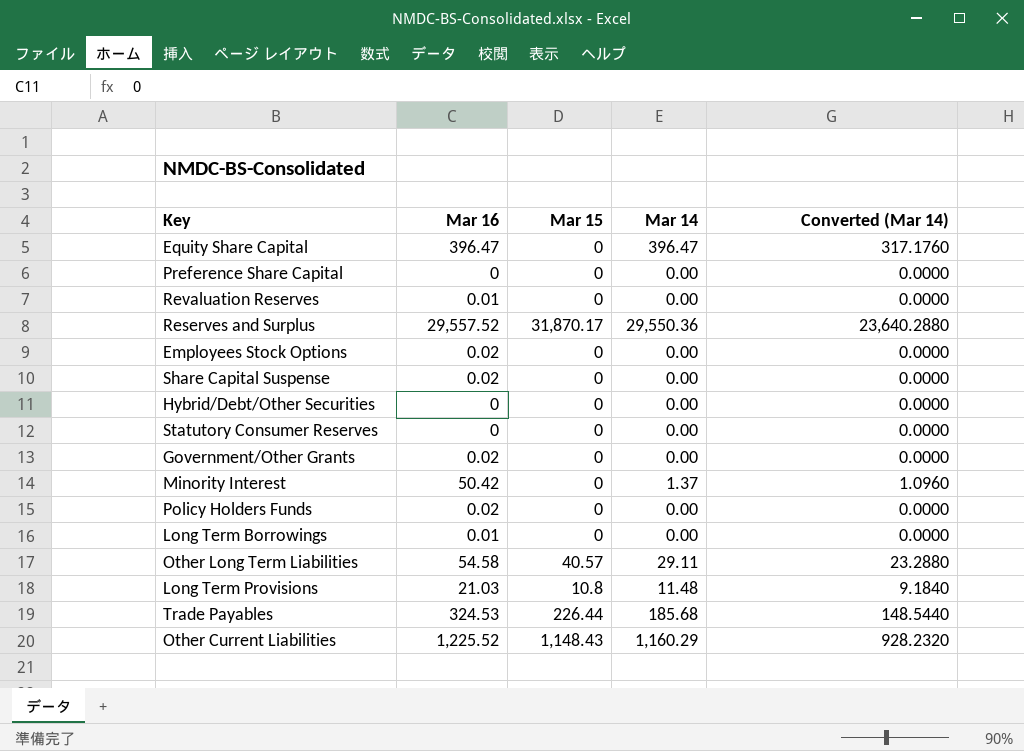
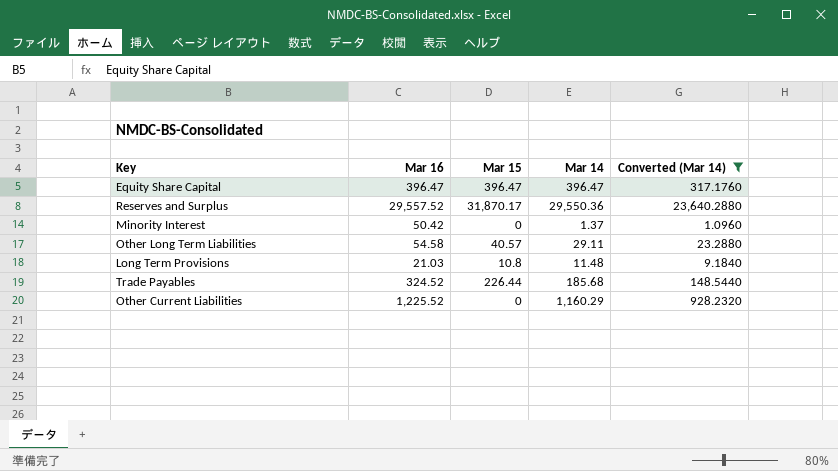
filter: none -> Converted (Mar 14) != 0.0000
Equity Share Capital | Mar 15: 0 -> 396.47
Trade Payables | Mar 16: 324.53 -> 324.52
Other Current Liabilities | Mar 15: 1,148.43 -> 0

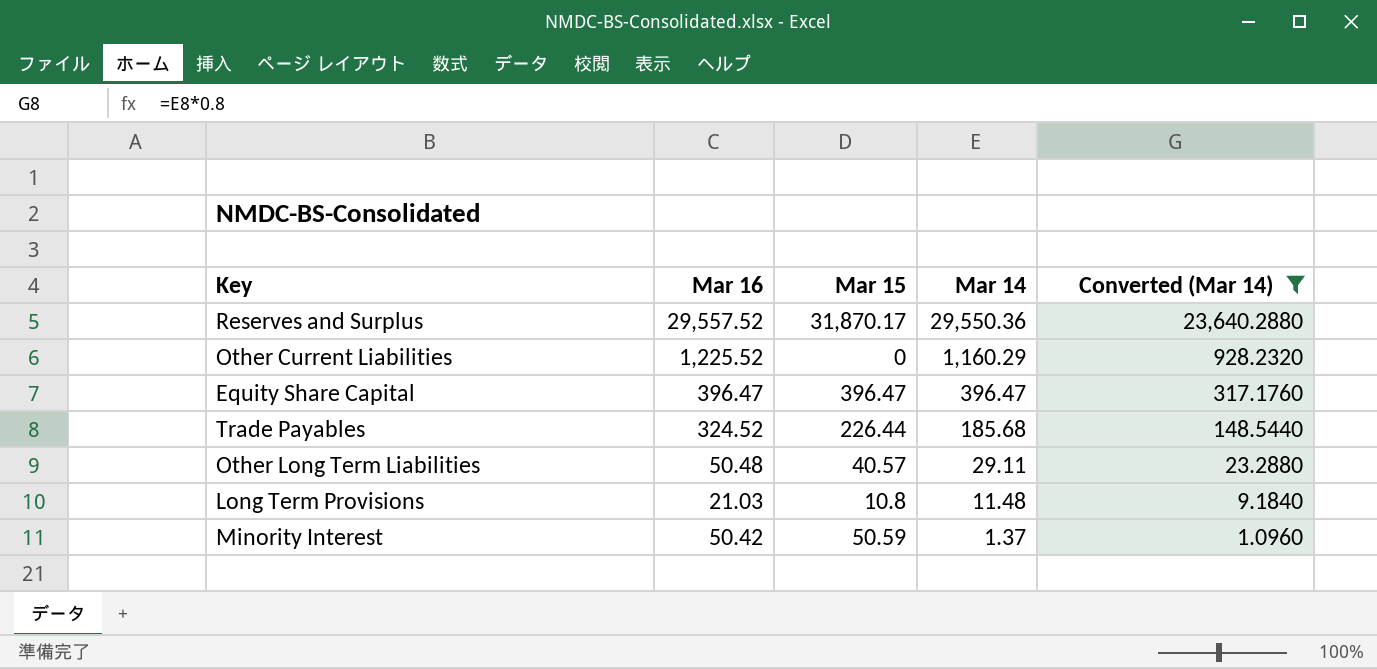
row order: none -> Mar 14 descending
Other Long Term Liabilities | Mar 16: 54.58 -> 50.48
Minority Interest | Mar 15: 0 -> 50.59

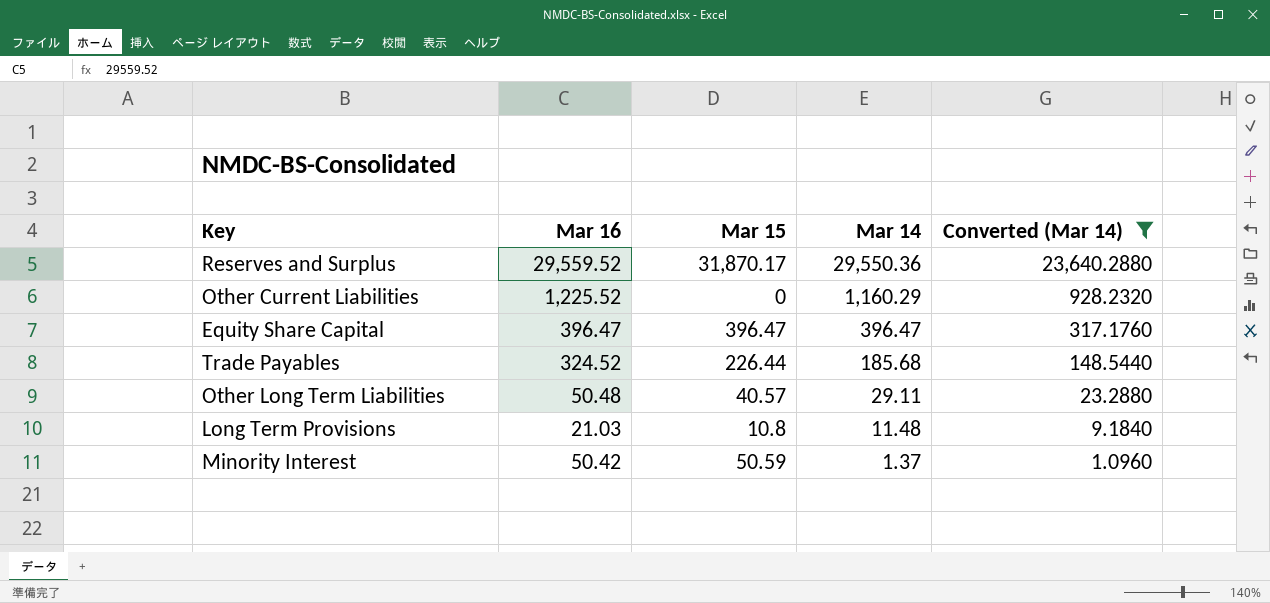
Reserves and Surplus | Mar 16: 29,557.52 -> 29,559.52

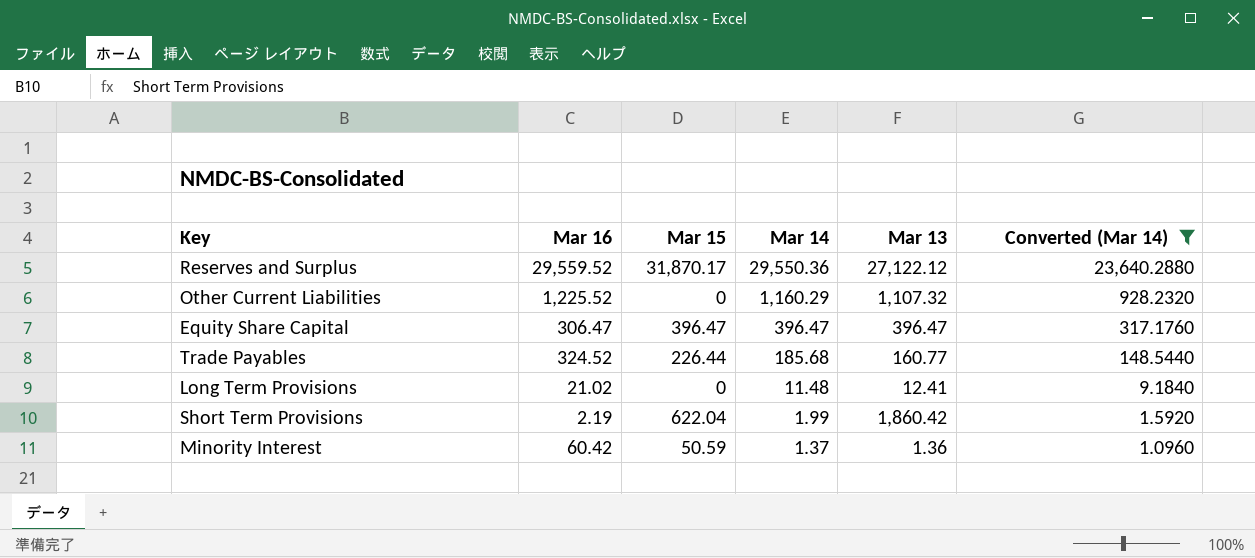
column Mar 13 | position: none -> 5
row Other Long Term Liabilities: 50.48 | 40.57 | 29.11 | 23.2880 -> none
Equity Share Capital | Mar 16: 396.47 -> 306.47
Long Term Provisions | Mar 16: 21.03 -> 21.02
Long Term Provisions | Mar 15: 10.8 -> 0
row Short Term Provisions: none -> 2.19 | 622.04 | 1.99 | 1,860.42 | 1.5920
Minority Interest | Mar 16: 50.42 -> 60.42

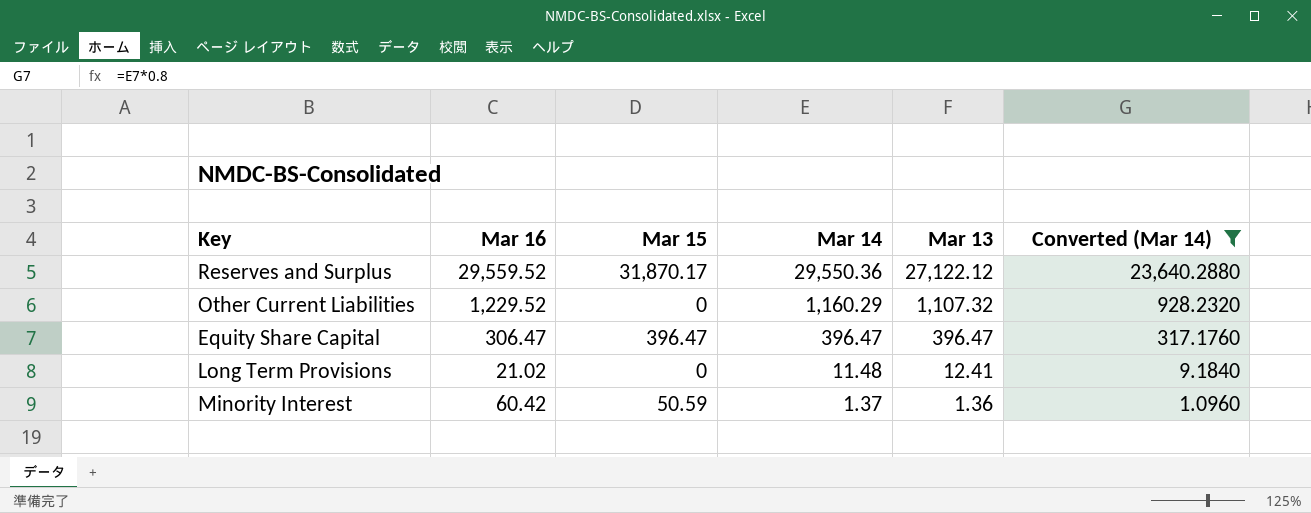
row Trade Payables: 324.52 | 226.44 | 185.68 | 160.77 | 148.5440 -> none
row Short Term Provisions: 2.19 | 622.04 | 1.99 | 1,860.42 | 1.5920 -> none
Other Current Liabilities | Mar 16: 1,225.52 -> 1,229.52

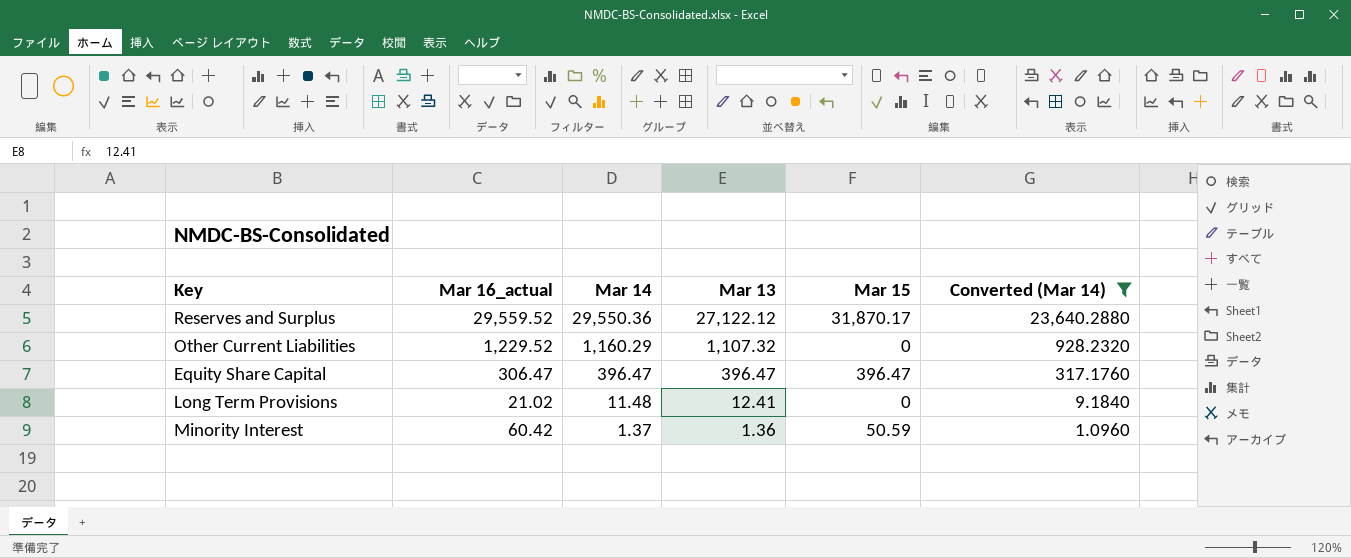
column name: Mar 16 -> Mar 16_actual
column Mar 15 | position: 3 -> 5

